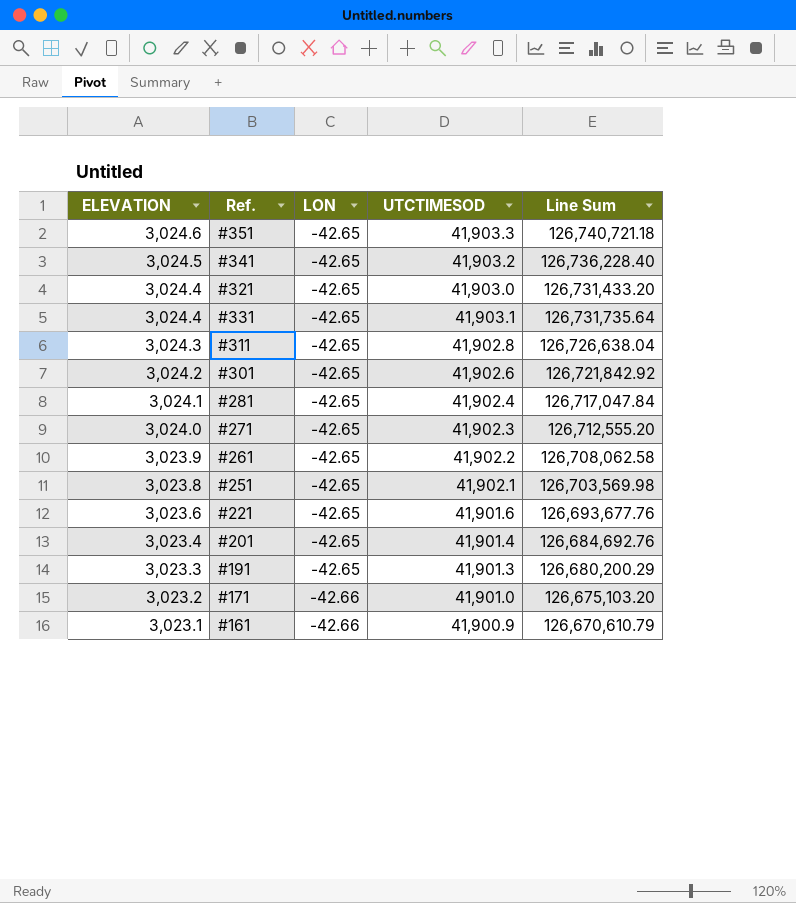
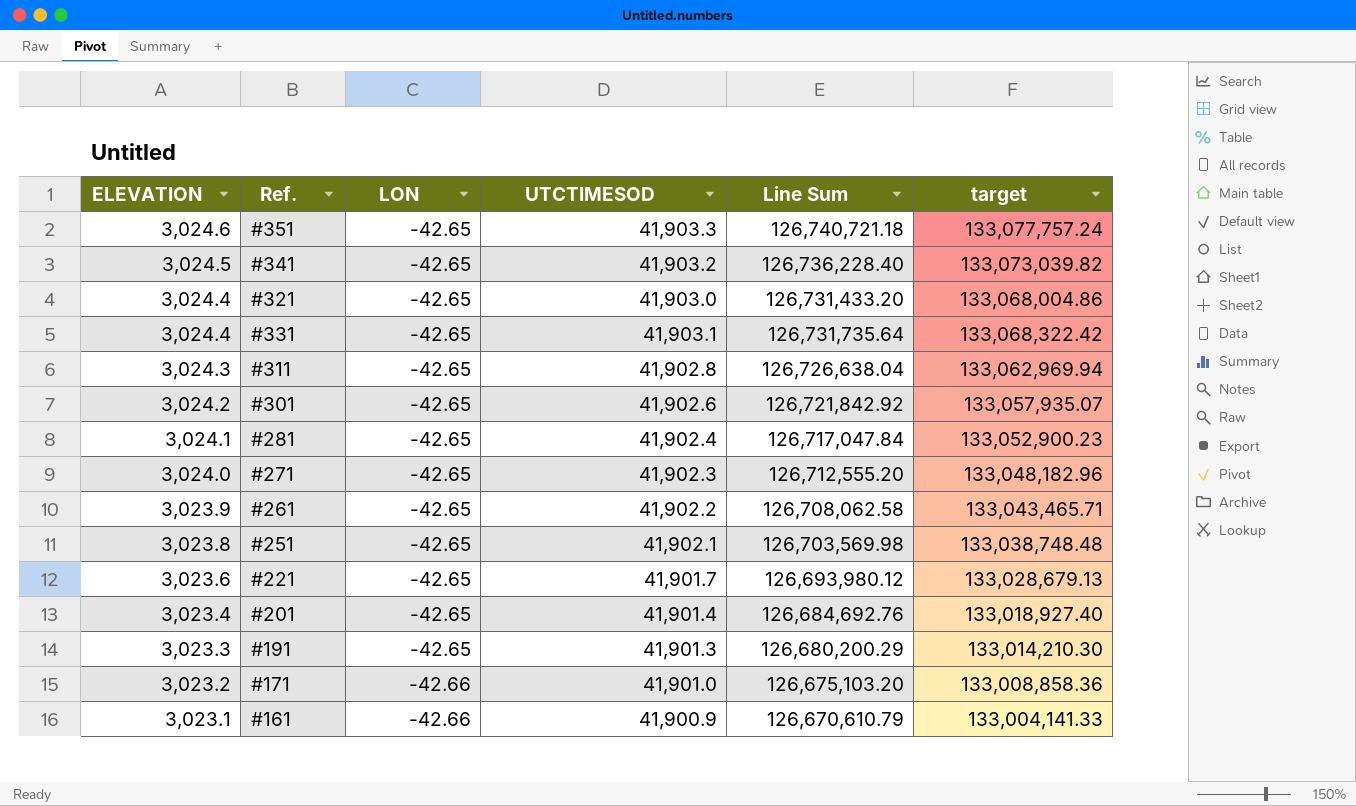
column target | formula: none -> [Line Sum] * 1.05
#221 | UTCTIMESOD: 41,901.6 -> 41,901.7
#221 | Line Sum: 126,693,677.76 -> 126,693,980.12

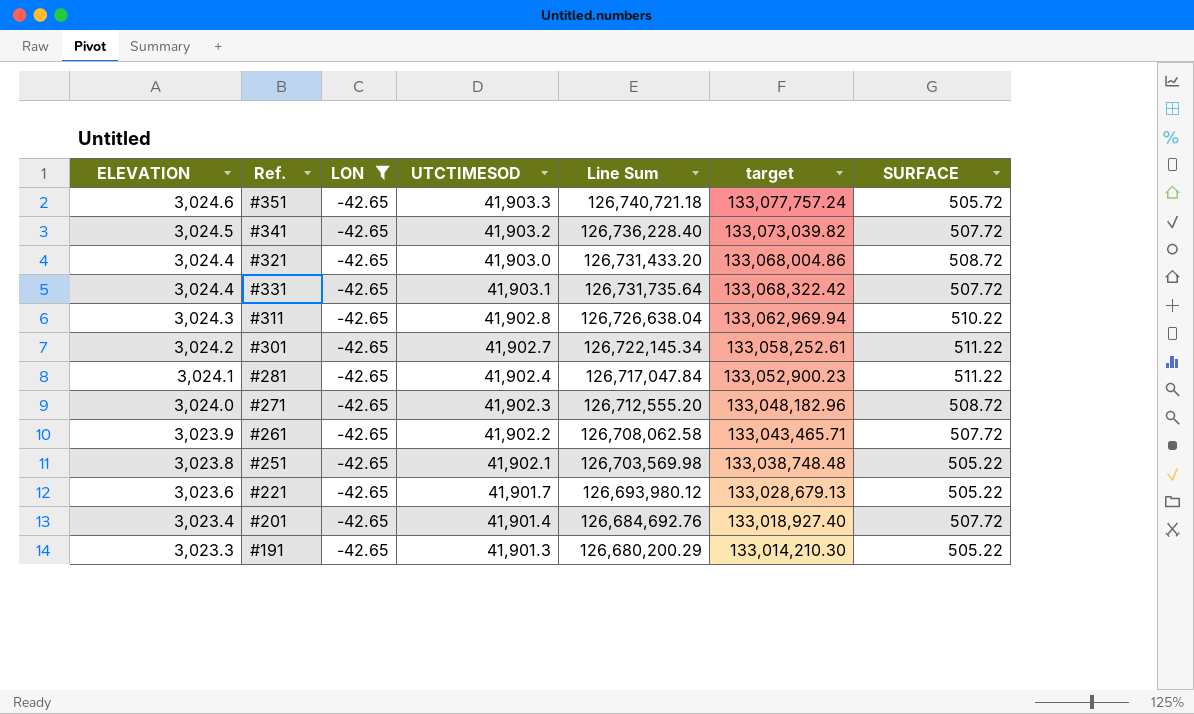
filter: none -> LON = -42.65
column SURFACE | position: none -> 7
#301 | UTCTIMESOD: 41,902.6 -> 41,902.7
#301 | Line Sum: 126,721,842.92 -> 126,722,145.34
#301 | target: 133,057,935.07 -> 133,058,252.61

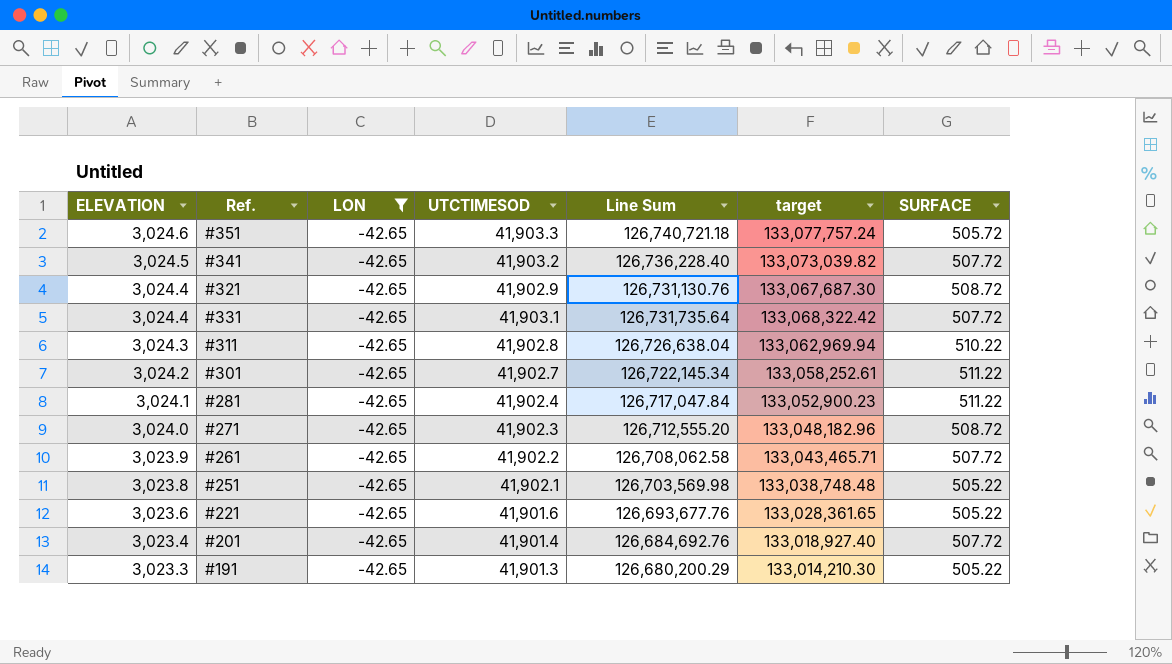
#321 | UTCTIMESOD: 41,903.0 -> 41,902.9
#321 | Line Sum: 126,731,433.20 -> 126,731,130.76
#321 | target: 133,068,004.86 -> 133,067,687.30
#221 | UTCTIMESOD: 41,901.7 -> 41,901.6
#221 | Line Sum: 126,693,980.12 -> 126,693,677.76
#221 | target: 133,028,679.13 -> 133,028,361.65

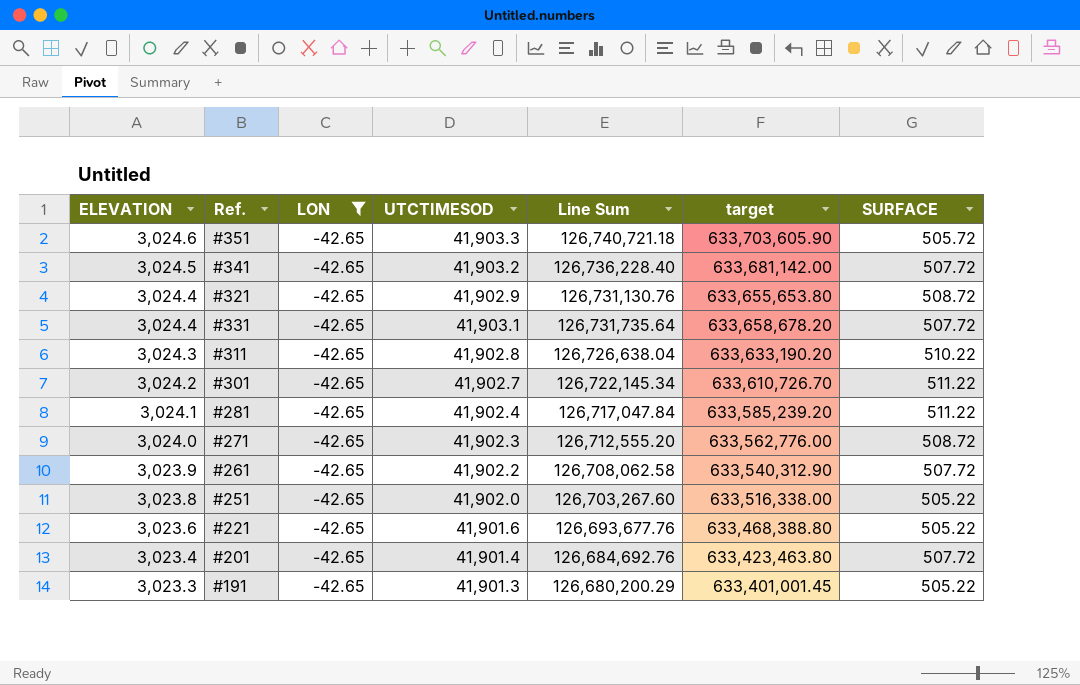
column target | formula: [Line Sum] * 1.05 -> [Line Sum] * 5
#251 | UTCTIMESOD: 41,902.1 -> 41,902.0
#251 | Line Sum: 126,703,569.98 -> 126,703,267.60

